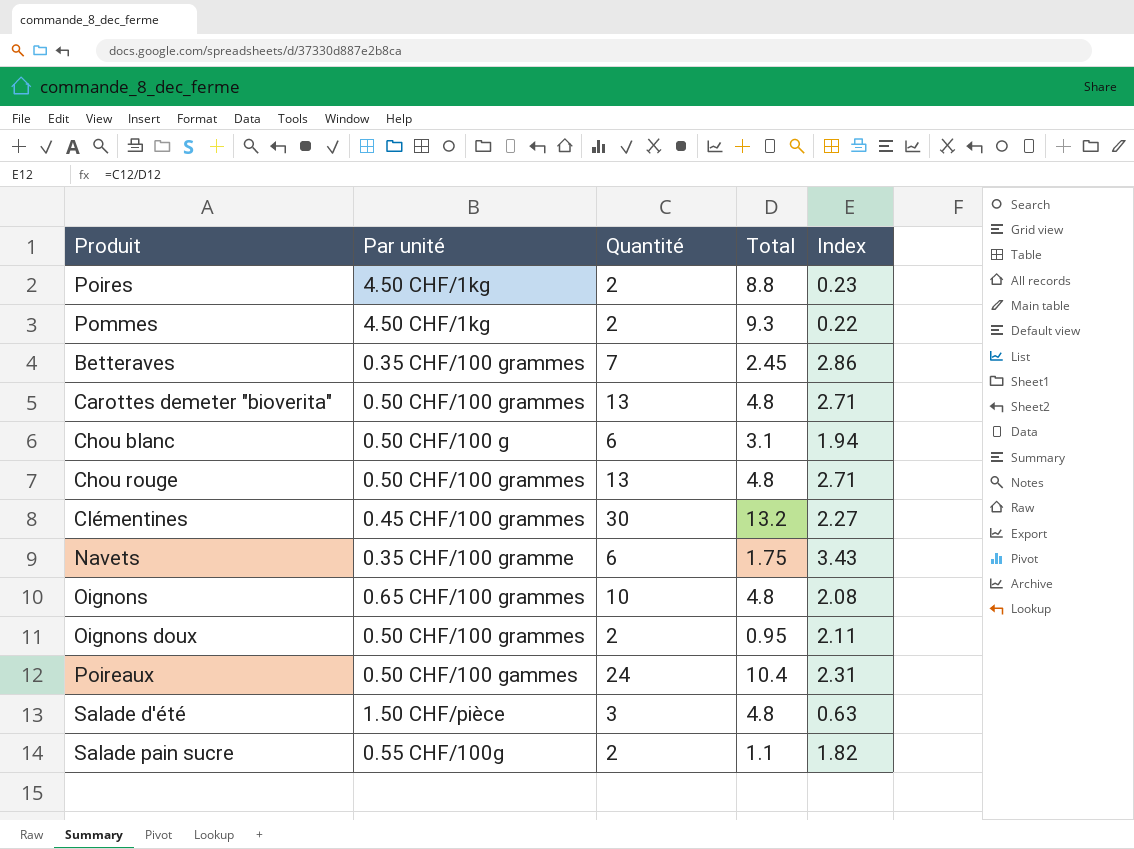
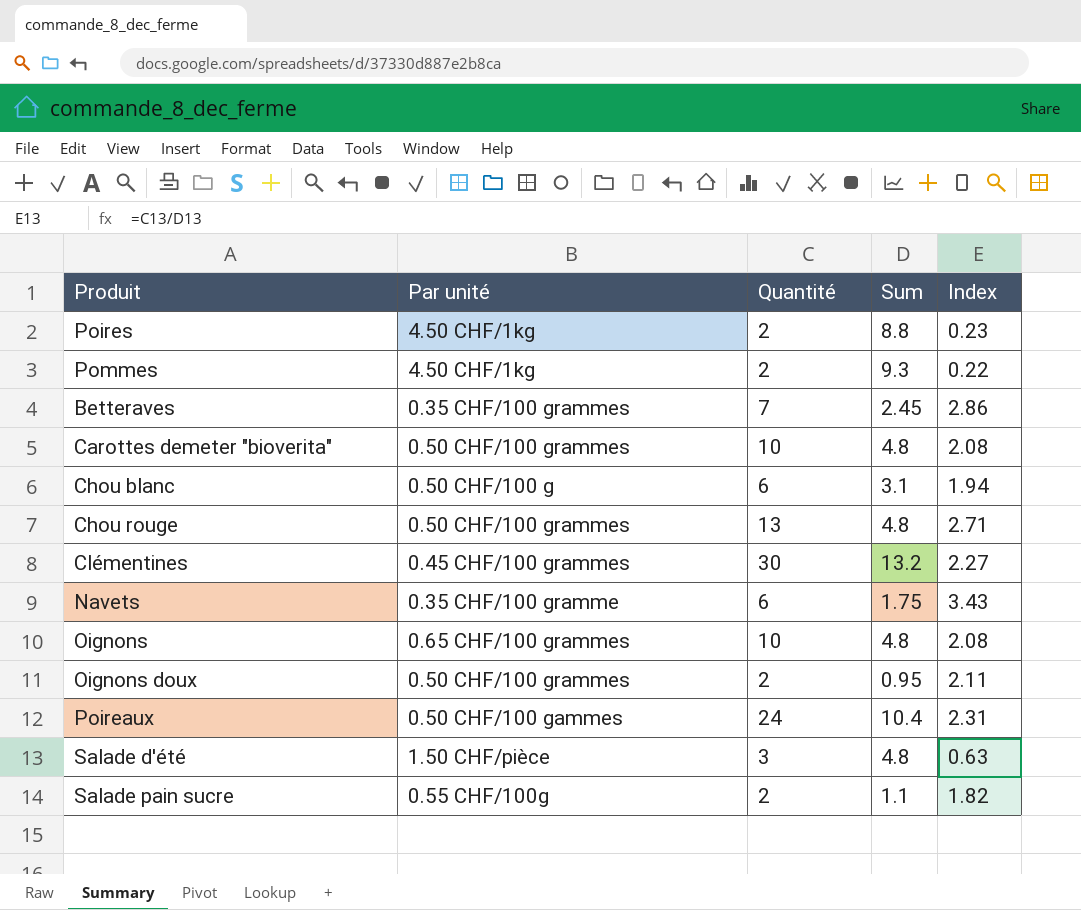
column name: Total -> Sum
Carottes demeter "bioverita" | Quantité: 13 -> 10
Carottes demeter "bioverita" | Index: 2.71 -> 2.08

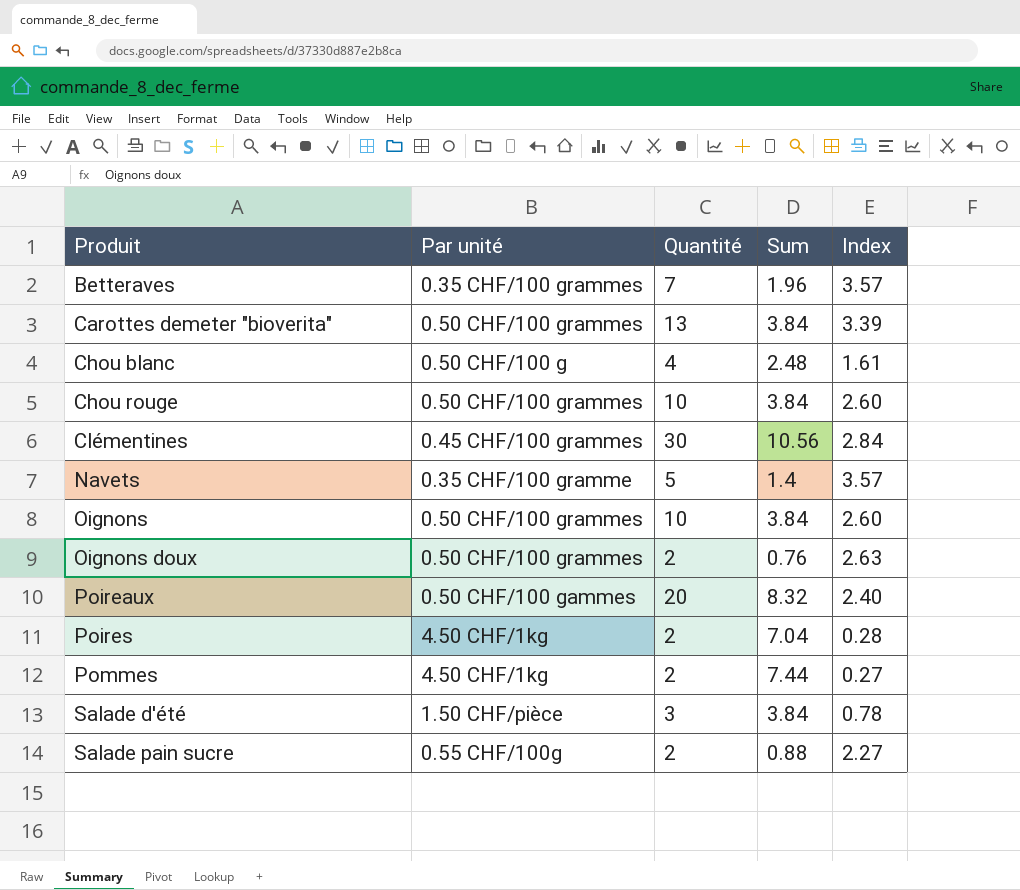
row order: none -> Produit ascending
Betteraves | Sum: 2.45 -> 1.96
Betteraves | Index: 2.86 -> 3.57
Carottes demeter "bioverita" | Quantité: 10 -> 13
Carottes demeter "bioverita" | Sum: 4.8 -> 3.84
Carottes demeter "bioverita" | Index: 2.08 -> 3.39
Chou blanc | Quantité: 6 -> 4
Chou blanc | Sum: 3.1 -> 2.48
Chou blanc | Index: 1.94 -> 1.61
Chou rouge | Quantité: 13 -> 10
Chou rouge | Sum: 4.8 -> 3.84
Chou rouge | Index: 2.71 -> 2.60
Clémentines | Sum: 13.2 -> 10.56
Clémentines | Index: 2.27 -> 2.84
Navets | Quantité: 6 -> 5
Navets | Sum: 1.75 -> 1.4
Navets | Index: 3.43 -> 3.57
Oignons | Par unité: 0.65 CHF/100 grammes -> 0.50 CHF/100 grammes
Oignons | Sum: 4.8 -> 3.84
Oignons | Index: 2.08 -> 2.60
Oignons doux | Sum: 0.95 -> 0.76
Oignons doux | Index: 2.11 -> 2.63
Poireaux | Quantité: 24 -> 20
Poireaux | Sum: 10.4 -> 8.32
Poireaux | Index: 2.31 -> 2.40
Poires | Sum: 8.8 -> 7.04
Poires | Index: 0.23 -> 0.28
Pommes | Sum: 9.3 -> 7.44
Pommes | Index: 0.22 -> 0.27
Salade d'été | Sum: 4.8 -> 3.84
Salade d'été | Index: 0.63 -> 0.78
Salade pain sucre | Sum: 1.1 -> 0.88
Salade pain sucre | Index: 1.82 -> 2.27

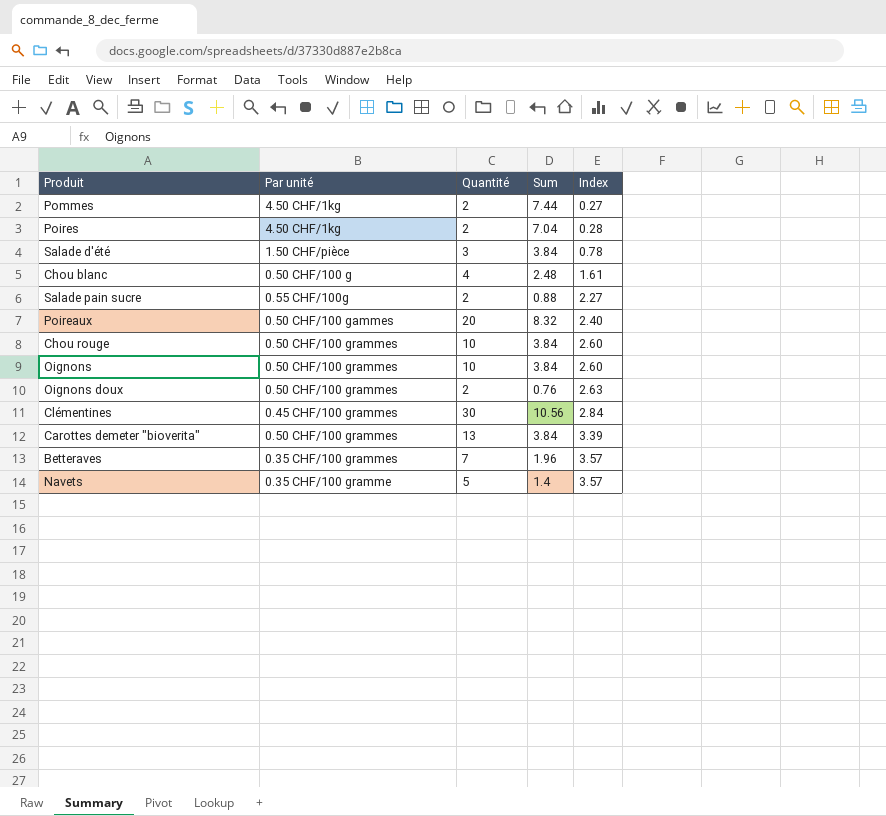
row order: Produit ascending -> Index ascending

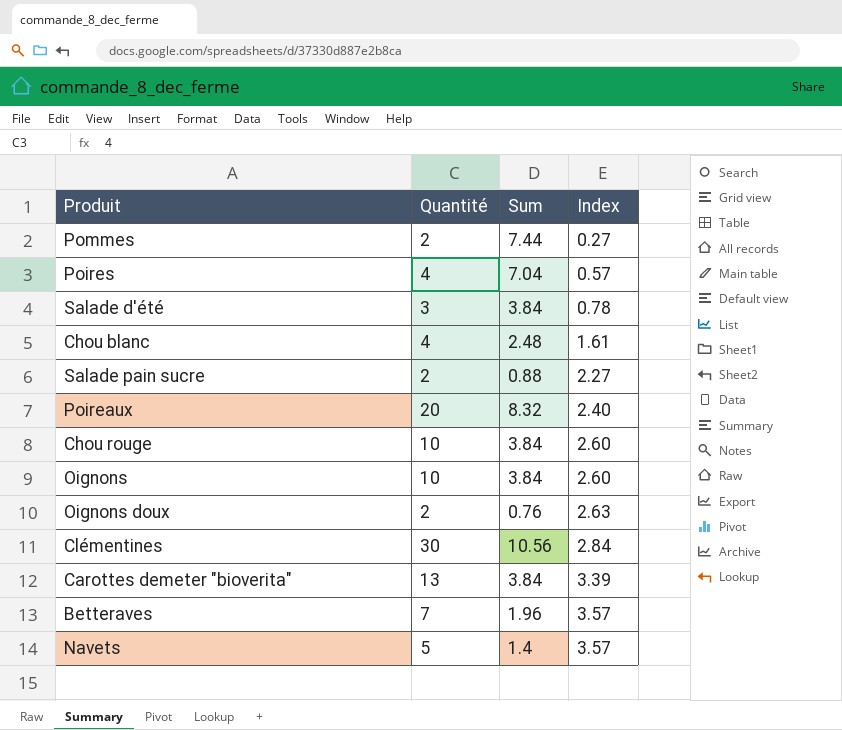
column Par unité | position: 2 -> none
Poires | Quantité: 2 -> 4
Poires | Index: 0.28 -> 0.57

